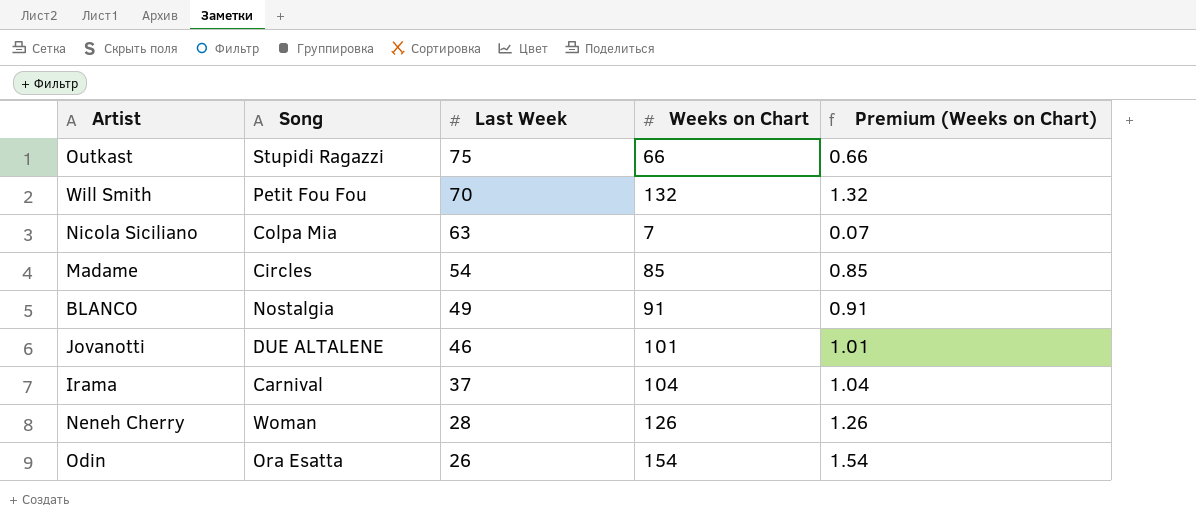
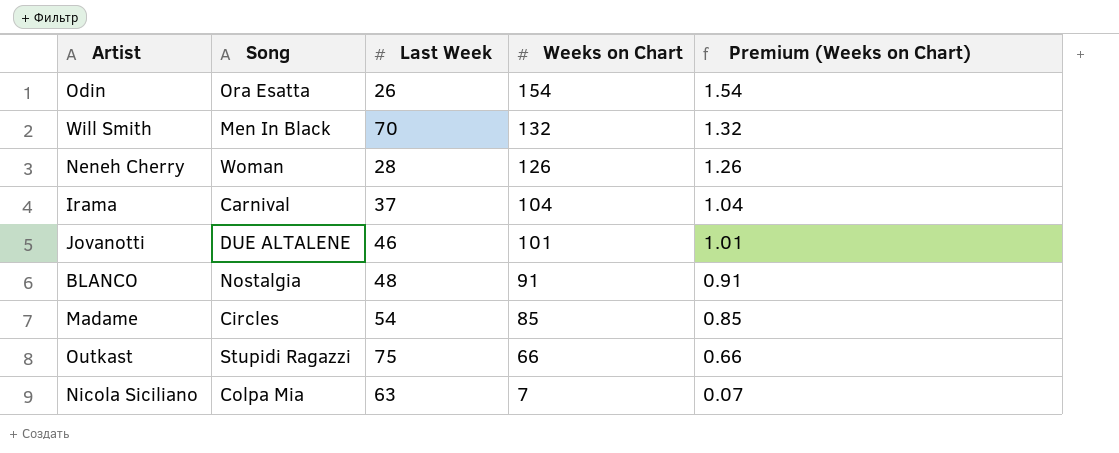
row order: Last Week descending -> Weeks on Chart descending
Will Smith | Song: Petit Fou Fou -> Men In Black
BLANCO | Last Week: 49 -> 48

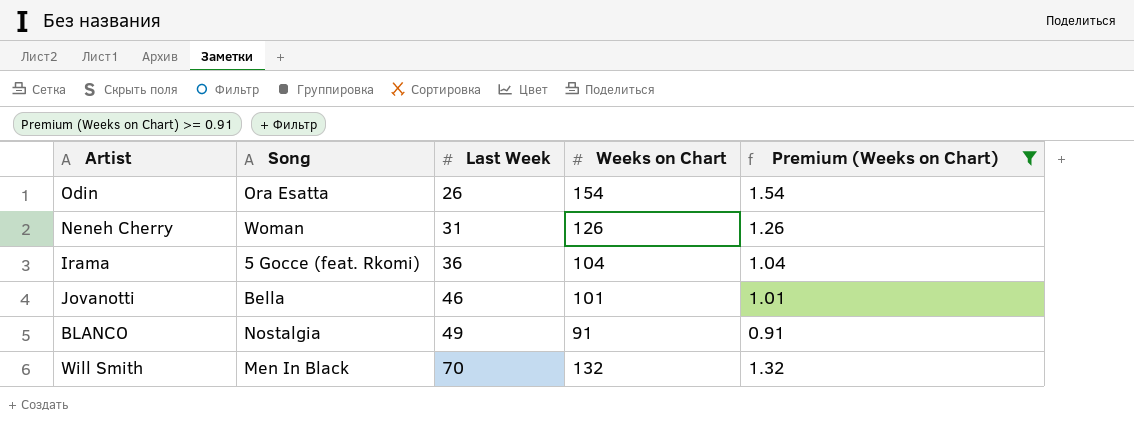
filter: none -> Premium (Weeks on Chart) >= 0.91
row order: Weeks on Chart descending -> Last Week ascending
Neneh Cherry | Last Week: 28 -> 31
Irama | Song: Carnival -> 5 Gocce (feat. Rkomi)
Irama | Last Week: 37 -> 36
Jovanotti | Song: DUE ALTALENE -> Bella
BLANCO | Last Week: 48 -> 49

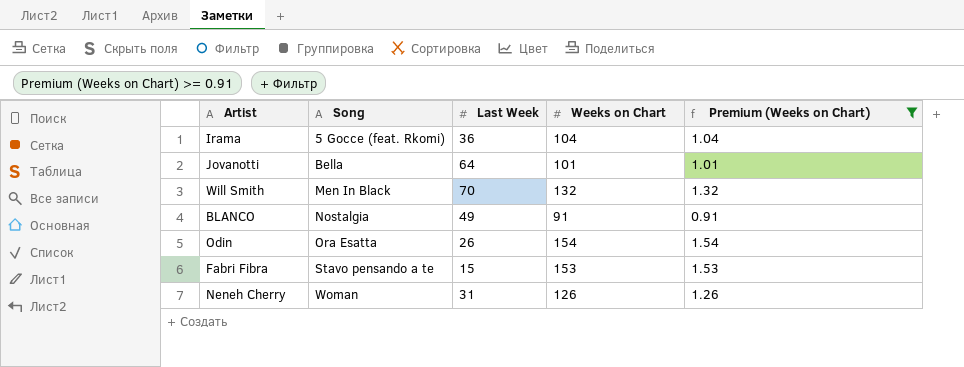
row order: Last Week ascending -> Song ascending
Jovanotti | Last Week: 46 -> 64
row Fabri Fibra: none -> Stavo pensando a te | 15 | 153 | 1.53

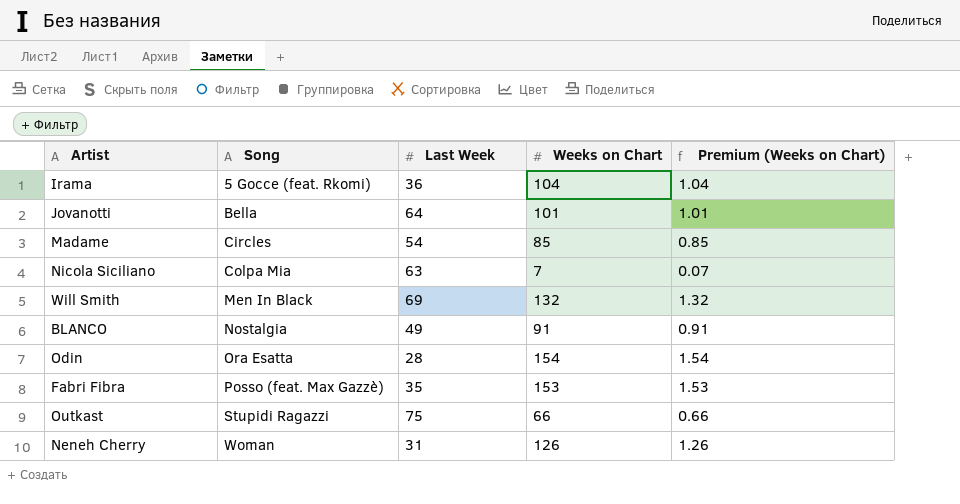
filter: Premium (Weeks on Chart) >= 0.91 -> none
Will Smith | Last Week: 70 -> 69
Odin | Last Week: 26 -> 28
Fabri Fibra | Song: Stavo pensando a te -> Posso (feat. Max Gazzè)
Fabri Fibra | Last Week: 15 -> 35

